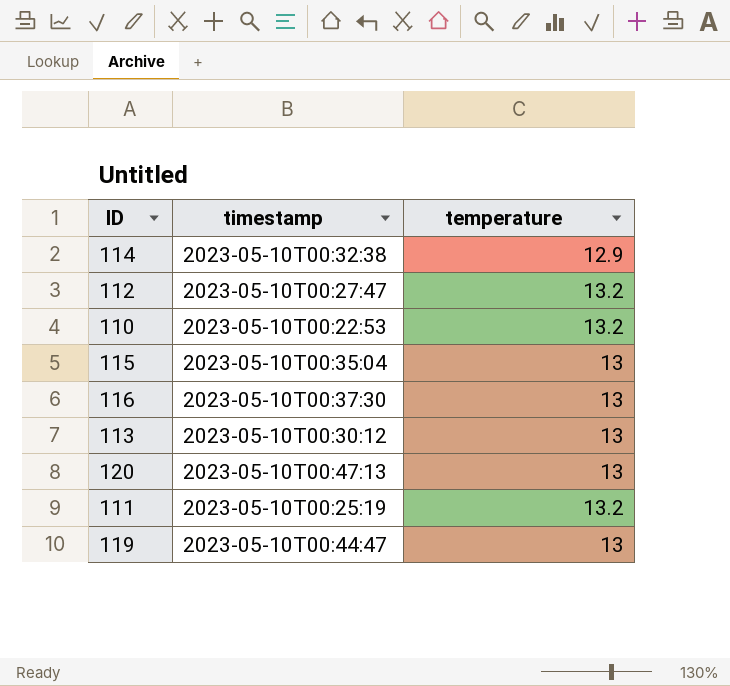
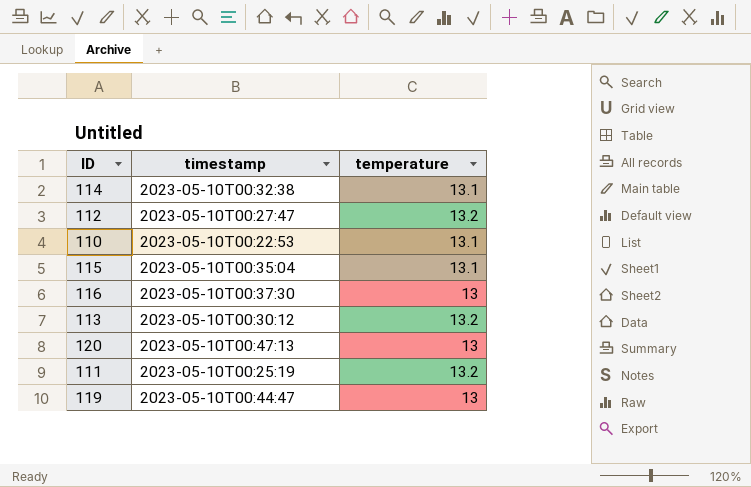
114 | temperature: 12.9 -> 13.1
110 | temperature: 13.2 -> 13.1
115 | temperature: 13 -> 13.1
113 | temperature: 13 -> 13.2

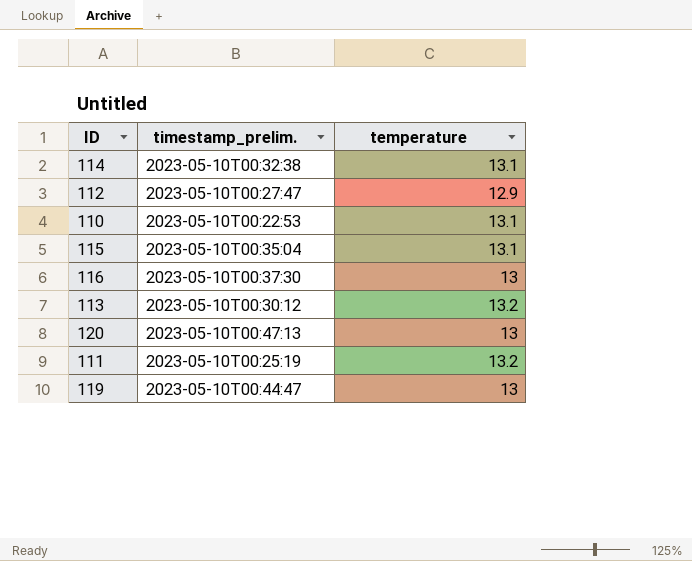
column name: timestamp -> timestamp_prelim.
112 | temperature: 13.2 -> 12.9

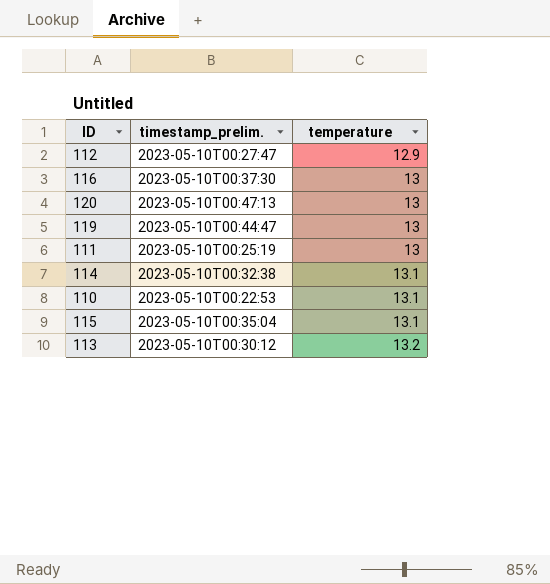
row order: none -> temperature ascending
111 | temperature: 13.2 -> 13

